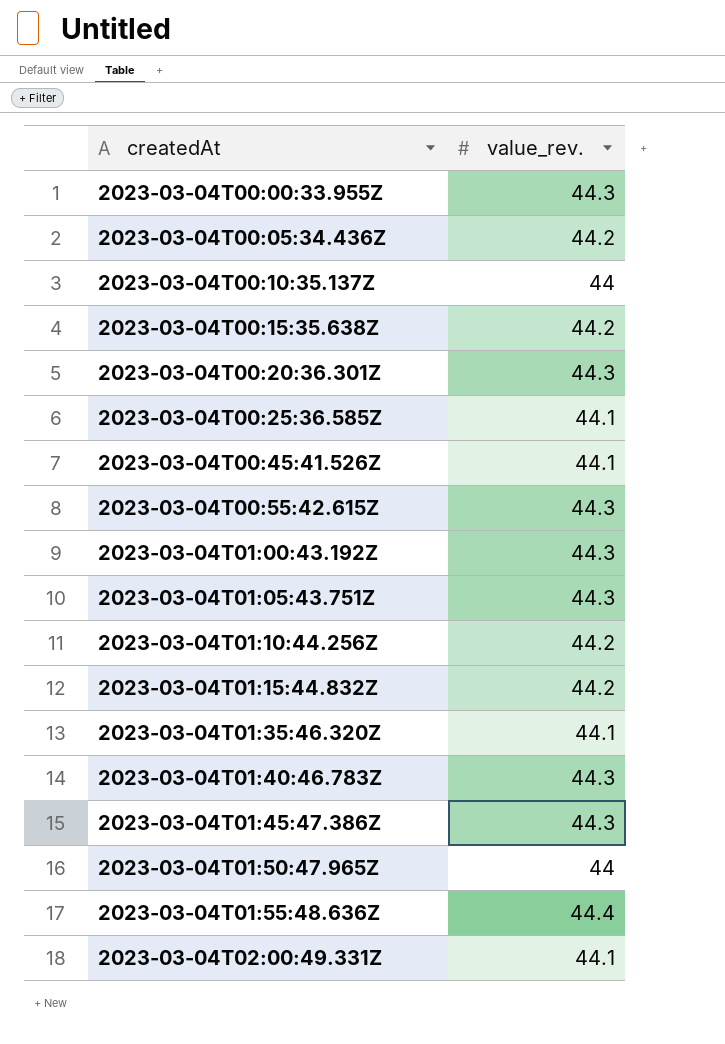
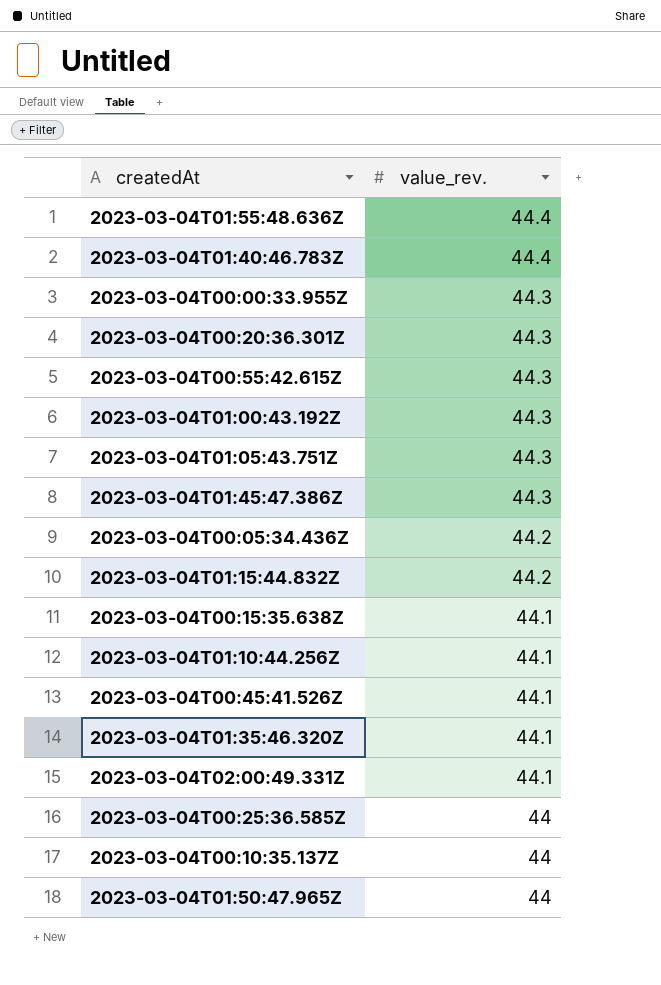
row order: createdAt ascending -> value_rev. descending
2023-03-04T01:40:46.783Z | value_rev.: 44.3 -> 44.4
2023-03-04T00:15:35.638Z | value_rev.: 44.2 -> 44.1
2023-03-04T01:10:44.256Z | value_rev.: 44.2 -> 44.1
2023-03-04T00:25:36.585Z | value_rev.: 44.1 -> 44

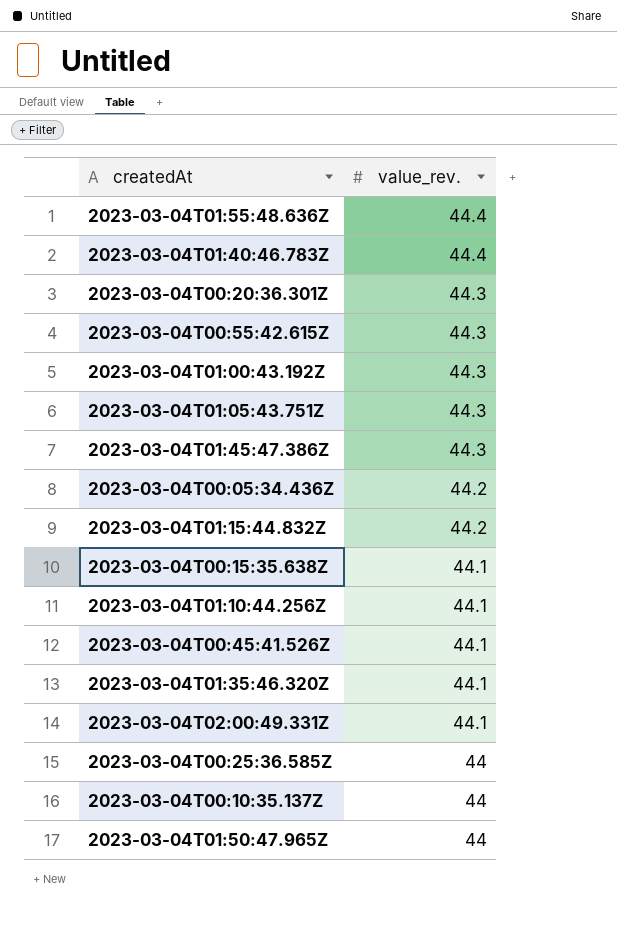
row 2023-03-04T00:00:33.955Z: 44.3 -> none

